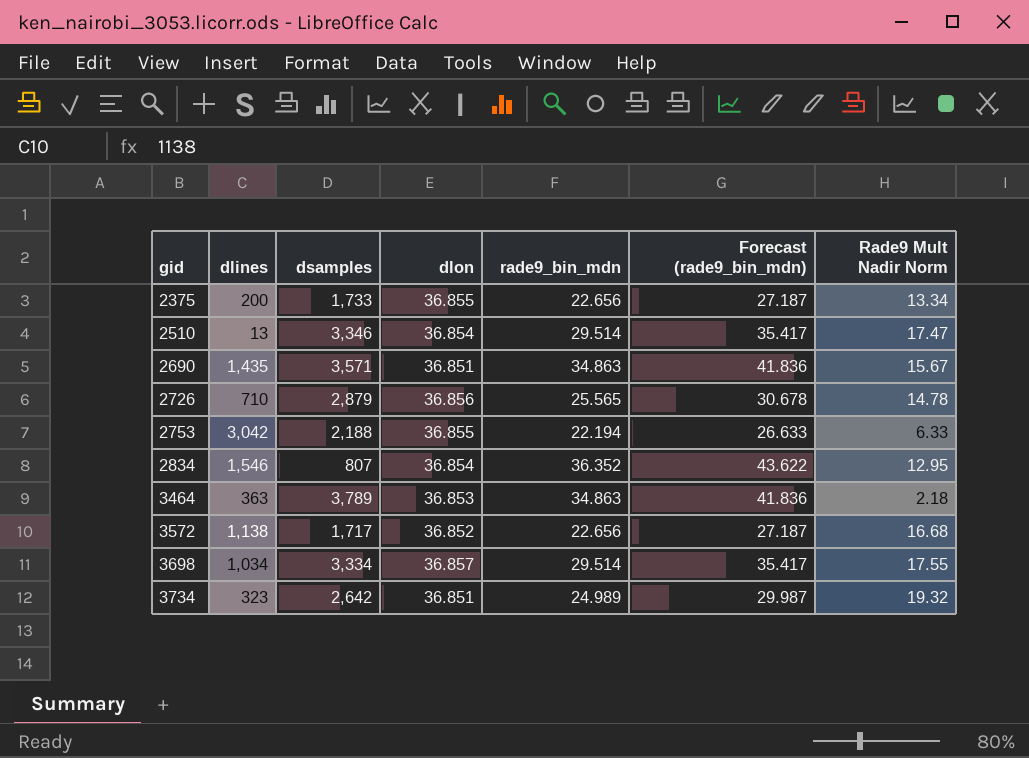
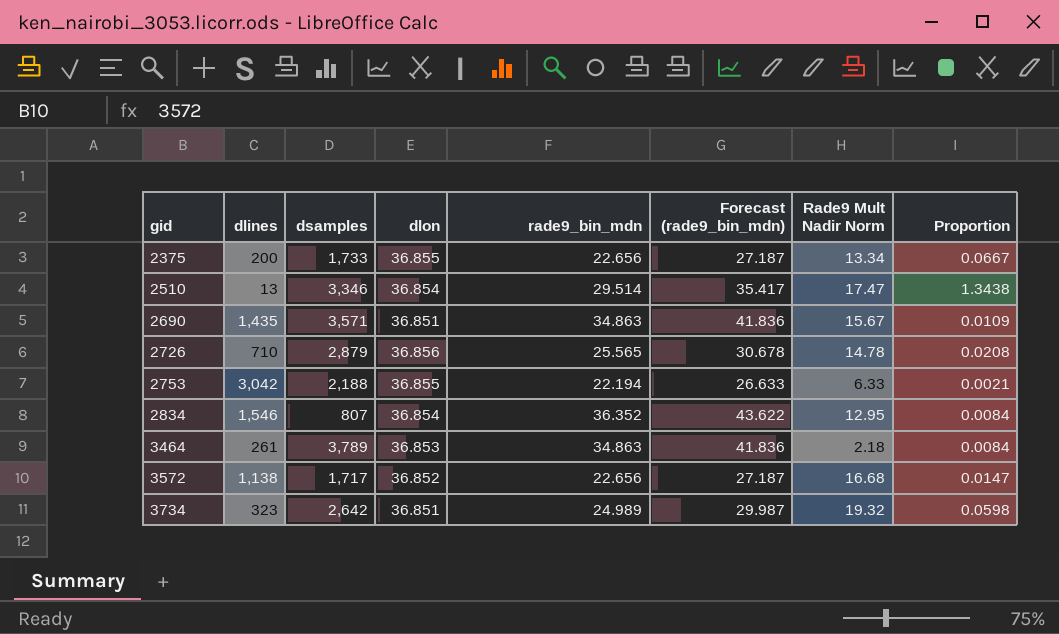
column Proportion | formula: none -> [Rade9 Mult Nadir Norm] / [dlines]
row 3698: 1,034 | 3,334 | 36.857 | 29.514 | 35.417 | 17.55 -> none
3464 | dlines: 363 -> 261

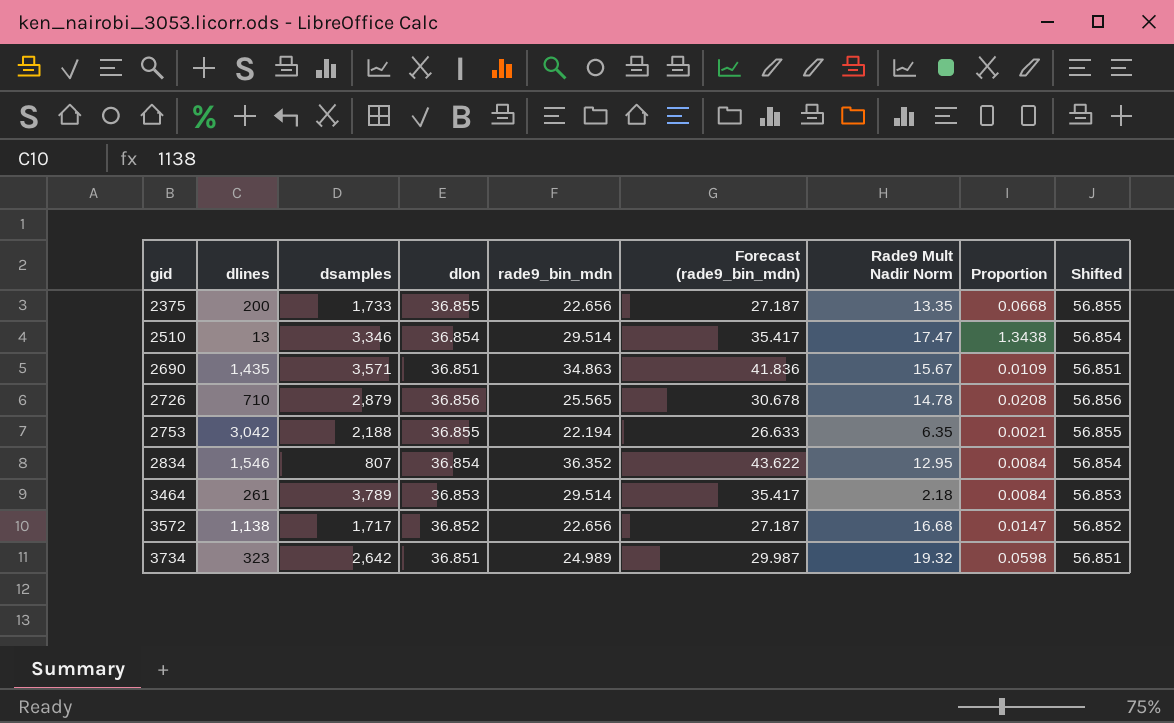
column Shifted | formula: none -> [dlon] + 20
2375 | Rade9 Mult Nadir Norm: 13.34 -> 13.35
2375 | Proportion: 0.0667 -> 0.0668
2753 | Rade9 Mult Nadir Norm: 6.33 -> 6.35
3464 | rade9_bin_mdn: 34.863 -> 29.514
3464 | Forecast (rade9_bin_mdn): 41.836 -> 35.417

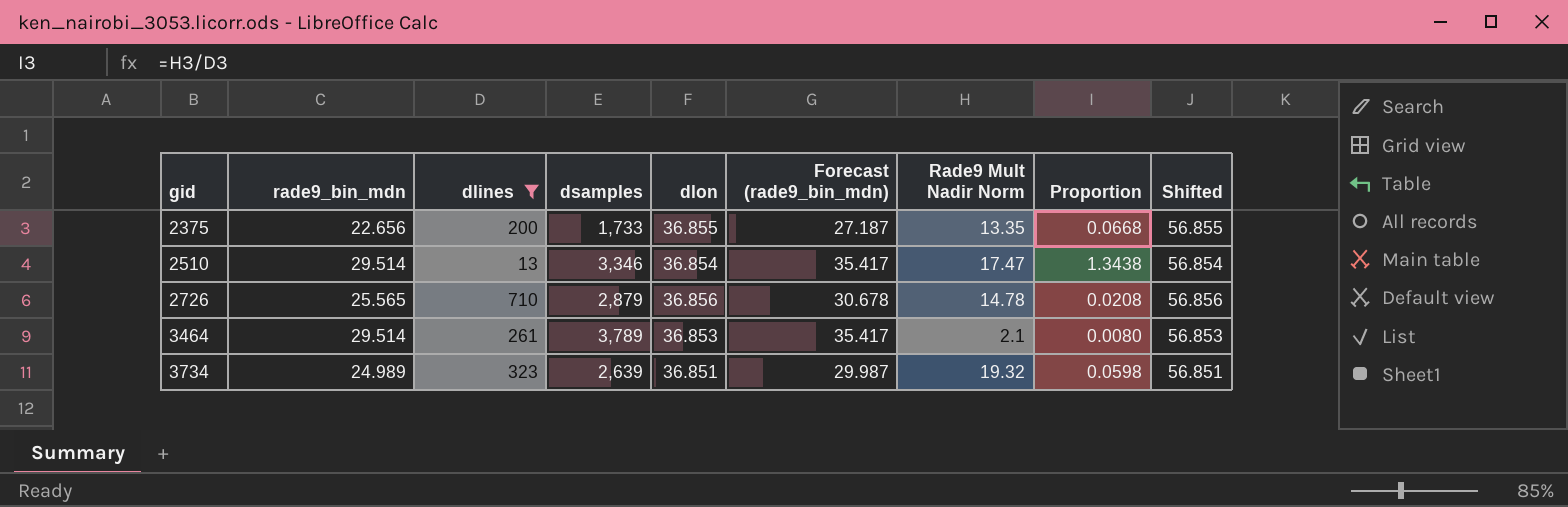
filter: none -> dlines <= 710
column rade9_bin_mdn | position: 5 -> 2
3464 | Rade9 Mult Nadir Norm: 2.18 -> 2.1
3464 | Proportion: 0.0084 -> 0.0080
3734 | dsamples: 2,642 -> 2,639

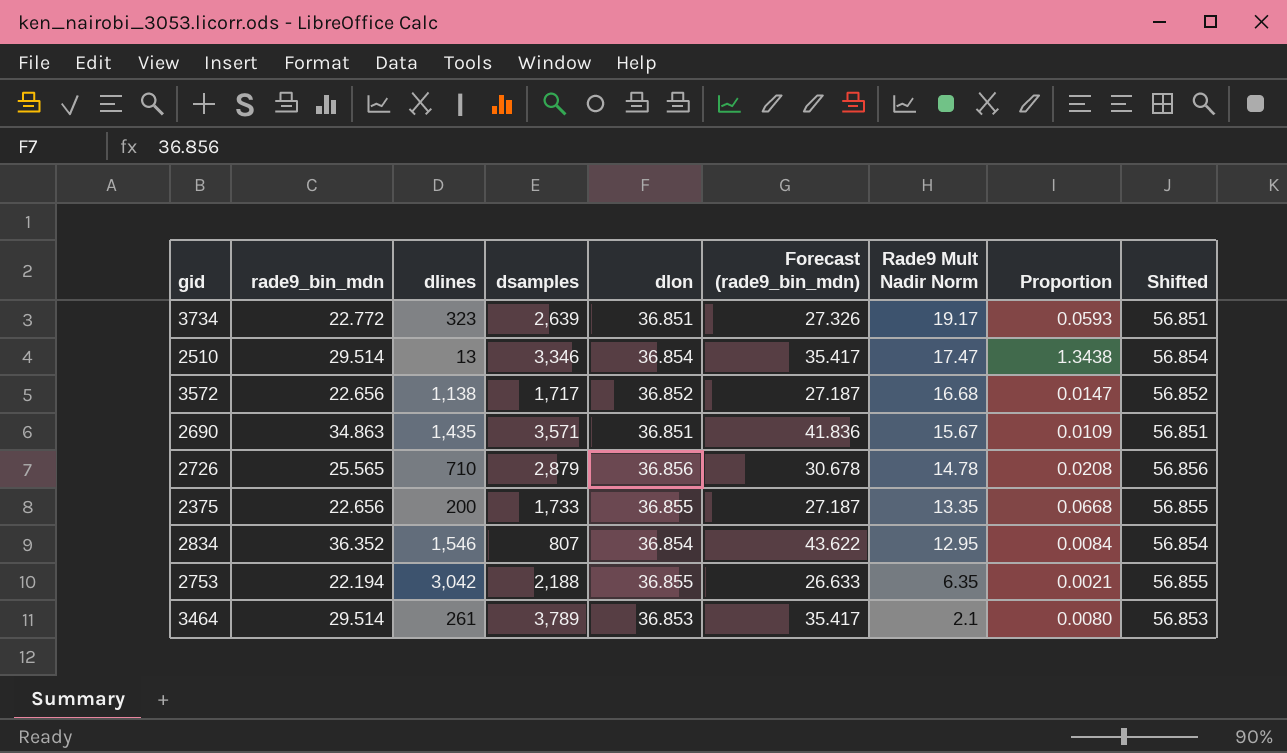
filter: dlines <= 710 -> none
row order: gid ascending -> Rade9 Mult Nadir Norm descending
3734 | rade9_bin_mdn: 24.989 -> 22.772
3734 | Forecast (rade9_bin_mdn): 29.987 -> 27.326
3734 | Rade9 Mult Nadir Norm: 19.32 -> 19.17
3734 | Proportion: 0.0598 -> 0.0593

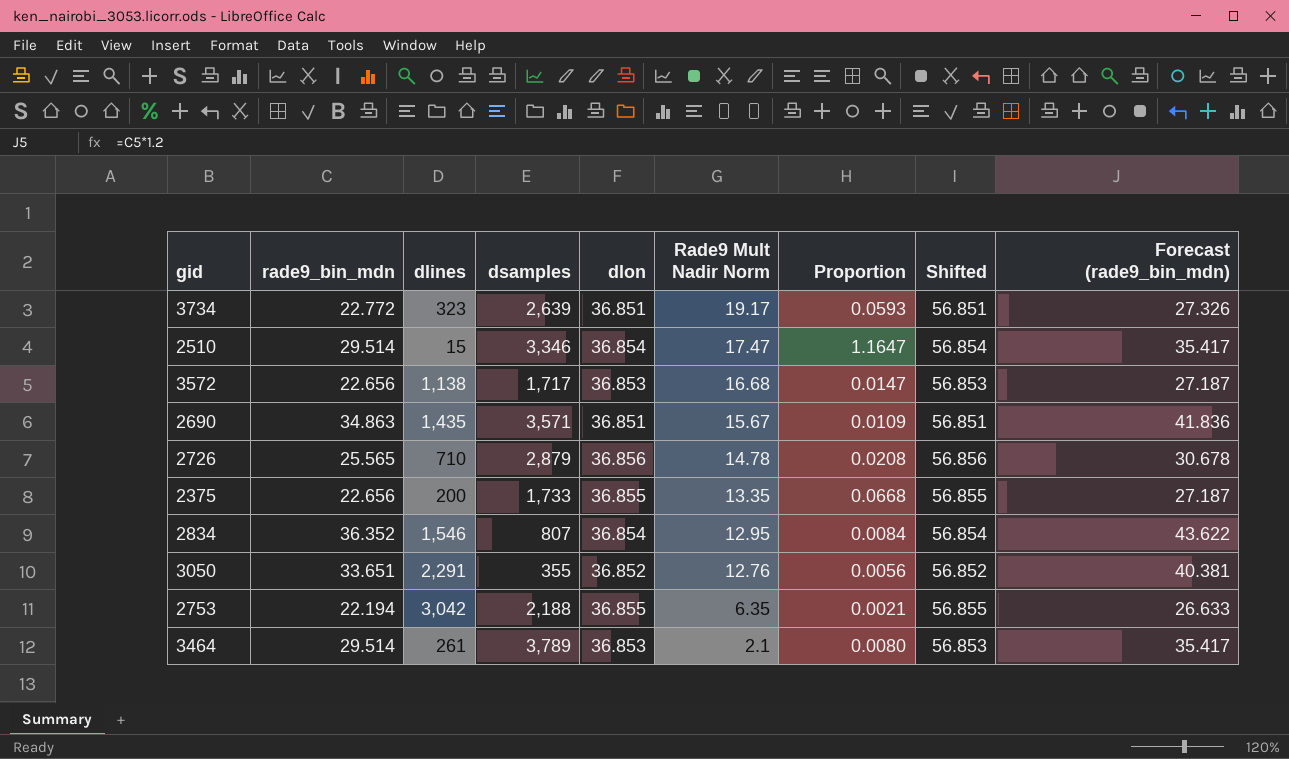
column Forecast (rade9_bin_mdn) | position: 6 -> 9
2510 | dlines: 13 -> 15
2510 | Proportion: 1.3438 -> 1.1647
3572 | dlon: 36.852 -> 36.853
3572 | Shifted: 56.852 -> 56.853
row 3050: none -> 33.651 | 2,291 | 355 | 36.852 | 12.76 | 0.0056 | 56.852 | 40.381

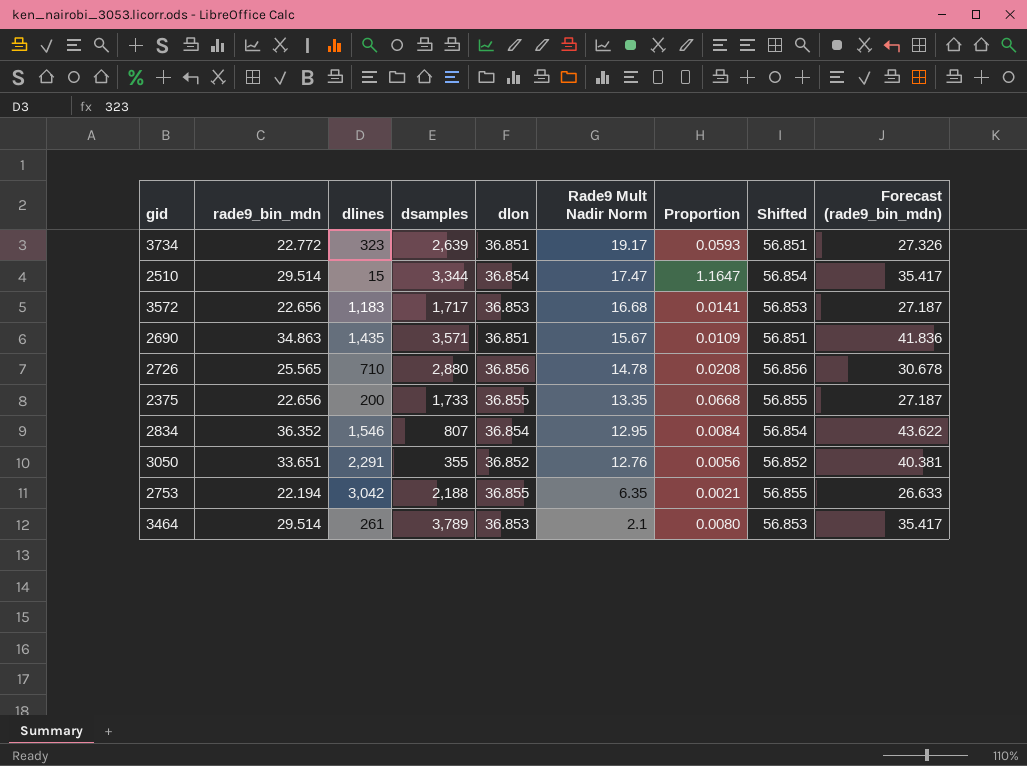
2510 | dsamples: 3,346 -> 3,344
3572 | dlines: 1,138 -> 1,183
3572 | Proportion: 0.0147 -> 0.0141
2726 | dsamples: 2,879 -> 2,880

